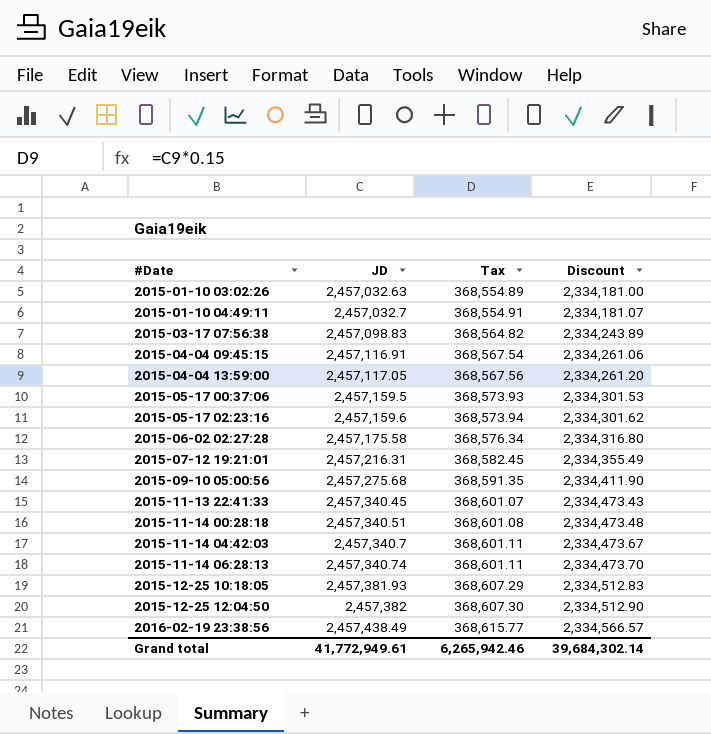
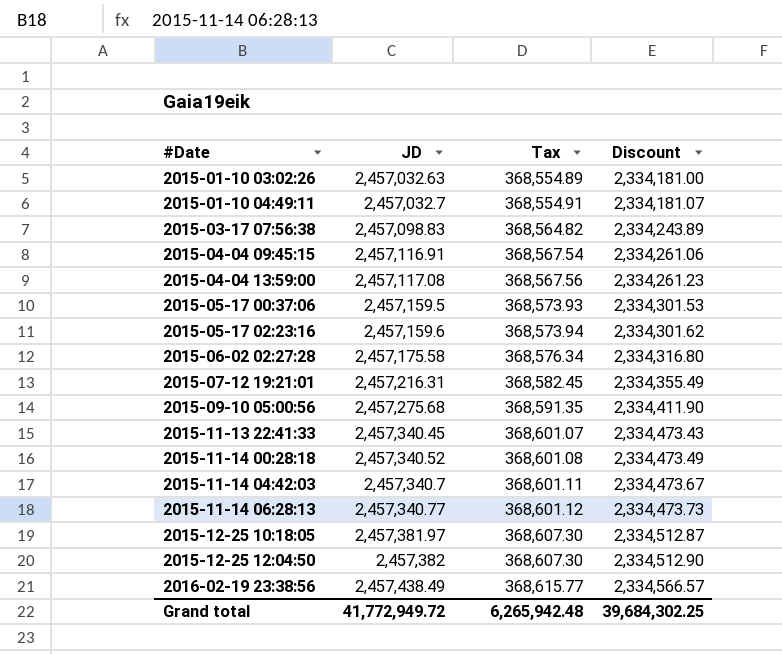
2015-04-04 13:59:00 | JD: 2,457,117.05 -> 2,457,117.08
2015-04-04 13:59:00 | Discount: 2,334,261.20 -> 2,334,261.23
2015-11-14 00:28:18 | JD: 2,457,340.51 -> 2,457,340.52
2015-11-14 00:28:18 | Discount: 2,334,473.48 -> 2,334,473.49
2015-11-14 06:28:13 | JD: 2,457,340.74 -> 2,457,340.77
2015-11-14 06:28:13 | Tax: 368,601.11 -> 368,601.12
2015-11-14 06:28:13 | Discount: 2,334,473.70 -> 2,334,473.73
2015-12-25 10:18:05 | JD: 2,457,381.93 -> 2,457,381.97
2015-12-25 10:18:05 | Tax: 368,607.29 -> 368,607.30
2015-12-25 10:18:05 | Discount: 2,334,512.83 -> 2,334,512.87
Grand total | JD: 41,772,949.61 -> 41,772,949.72
Grand total | Tax: 6,265,942.46 -> 6,265,942.48
Grand total | Discount: 39,684,302.14 -> 39,684,302.25

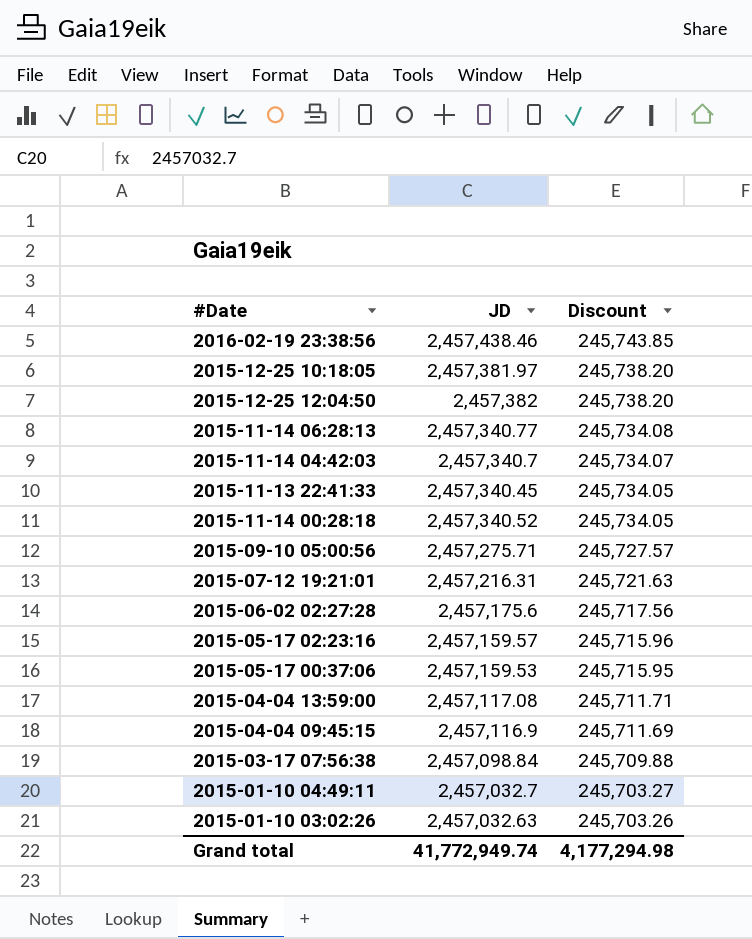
row order: #Date ascending -> Discount descending
column Tax | formula: [JD] * 0.15 -> none
column Discount | formula: [JD] * 0.95 -> [JD] * 0.1
2016-02-19 23:38:56 | JD: 2,457,438.49 -> 2,457,438.46
2015-09-10 05:00:56 | JD: 2,457,275.68 -> 2,457,275.71
2015-06-02 02:27:28 | JD: 2,457,175.58 -> 2,457,175.6
2015-05-17 02:23:16 | JD: 2,457,159.6 -> 2,457,159.57
2015-05-17 00:37:06 | JD: 2,457,159.5 -> 2,457,159.53
2015-04-04 09:45:15 | JD: 2,457,116.91 -> 2,457,116.9
2015-03-17 07:56:38 | JD: 2,457,098.83 -> 2,457,098.84
Grand total | JD: 41,772,949.72 -> 41,772,949.74
Grand total | Discount: 39,684,302.25 -> 4,177,294.98

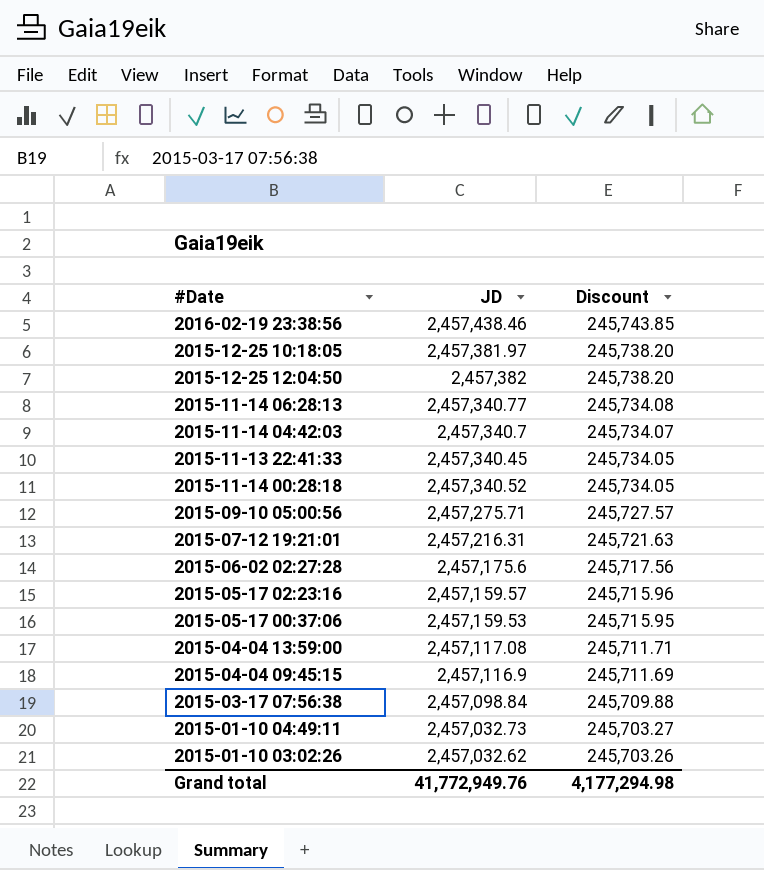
2015-01-10 04:49:11 | JD: 2,457,032.7 -> 2,457,032.73
2015-01-10 03:02:26 | JD: 2,457,032.63 -> 2,457,032.62
Grand total | JD: 41,772,949.74 -> 41,772,949.76

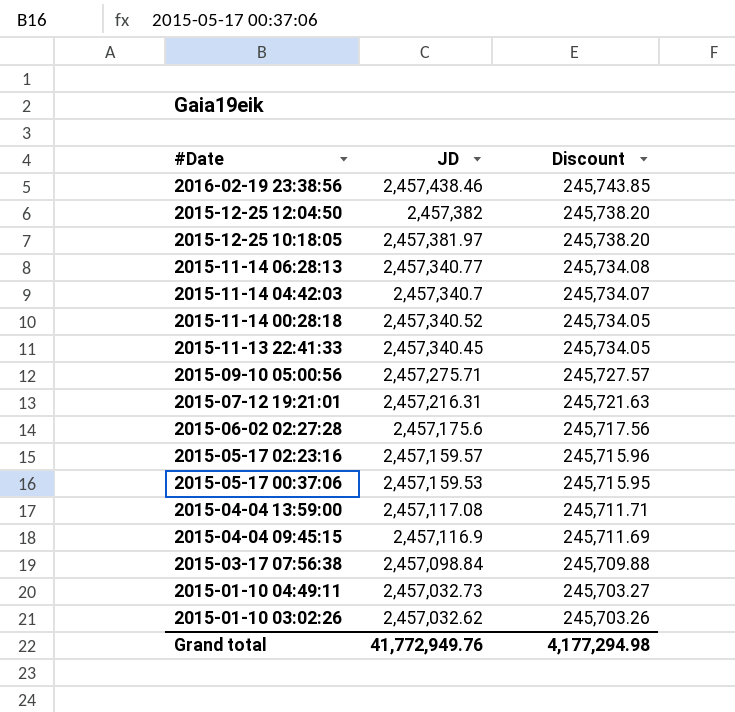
row order: Discount descending -> #Date descending

